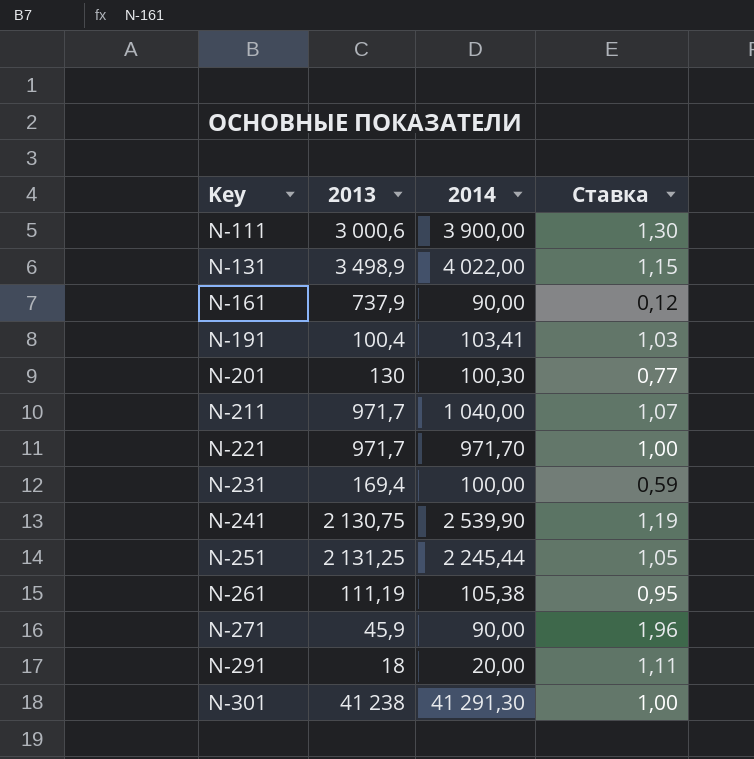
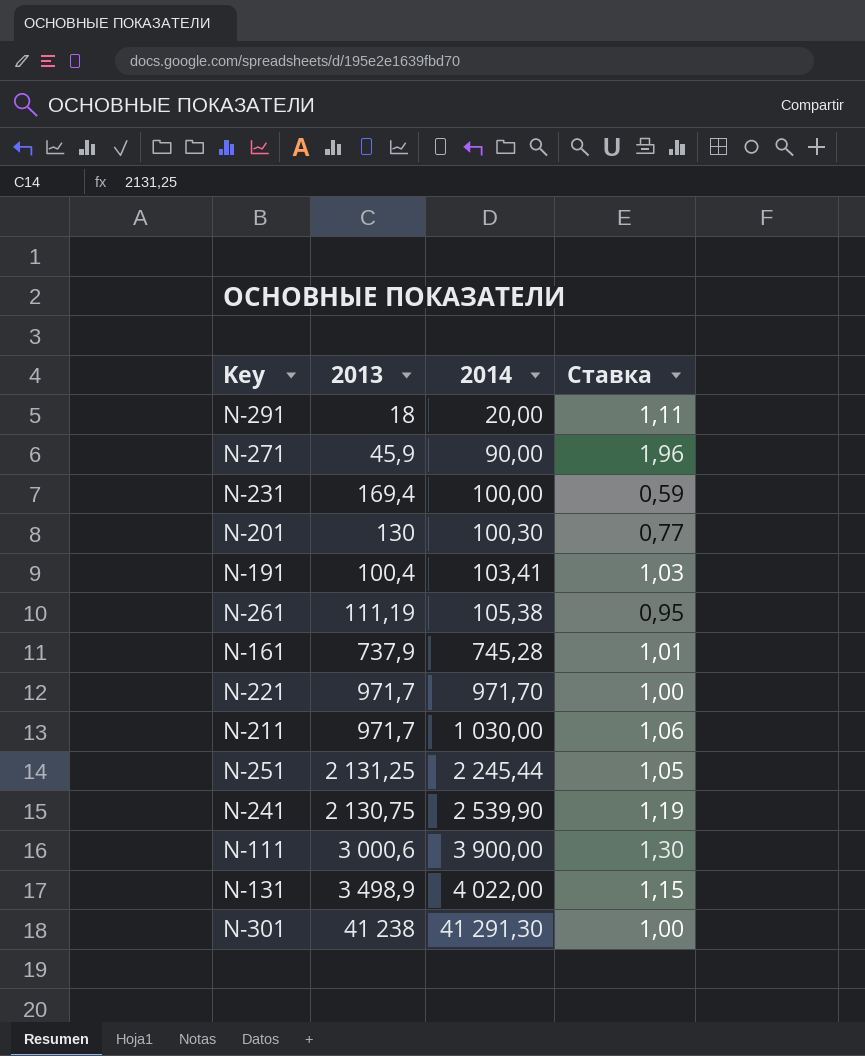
row order: Key ascending -> 2014 ascending
N-161 | 2014: 90,00 -> 745,28
N-161 | Ставка: 0,12 -> 1,01
N-211 | 2014: 1 040,00 -> 1 030,00
N-211 | Ставка: 1,07 -> 1,06

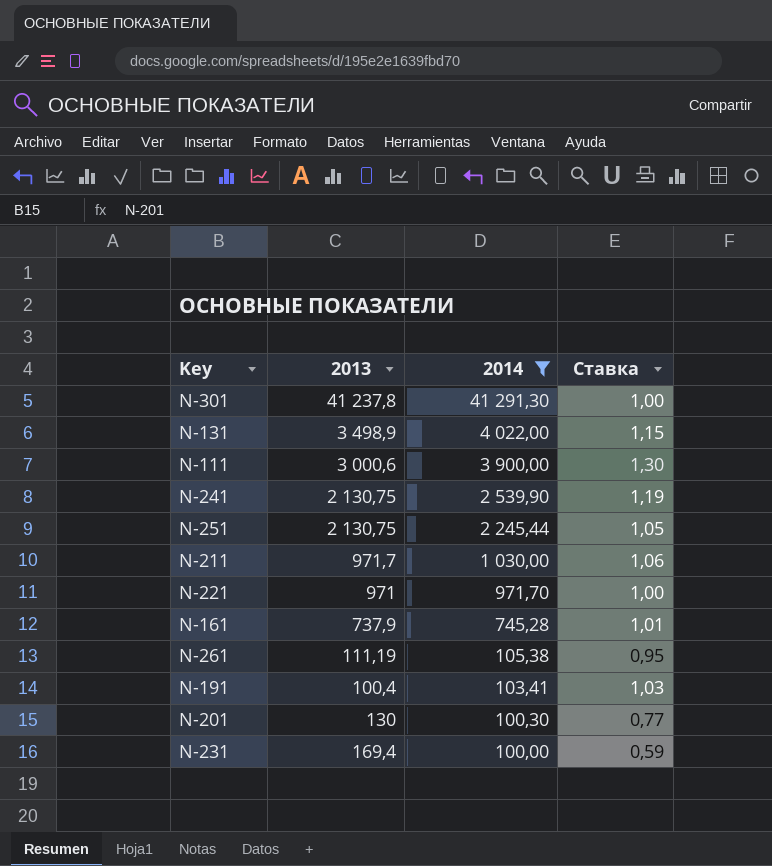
filter: none -> 2014 >= 100,00
row order: 2014 ascending -> 2014 descending
N-301 | 2013: 41 238 -> 41 237,8
N-251 | 2013: 2 131,25 -> 2 130,75
N-221 | 2013: 971,7 -> 971

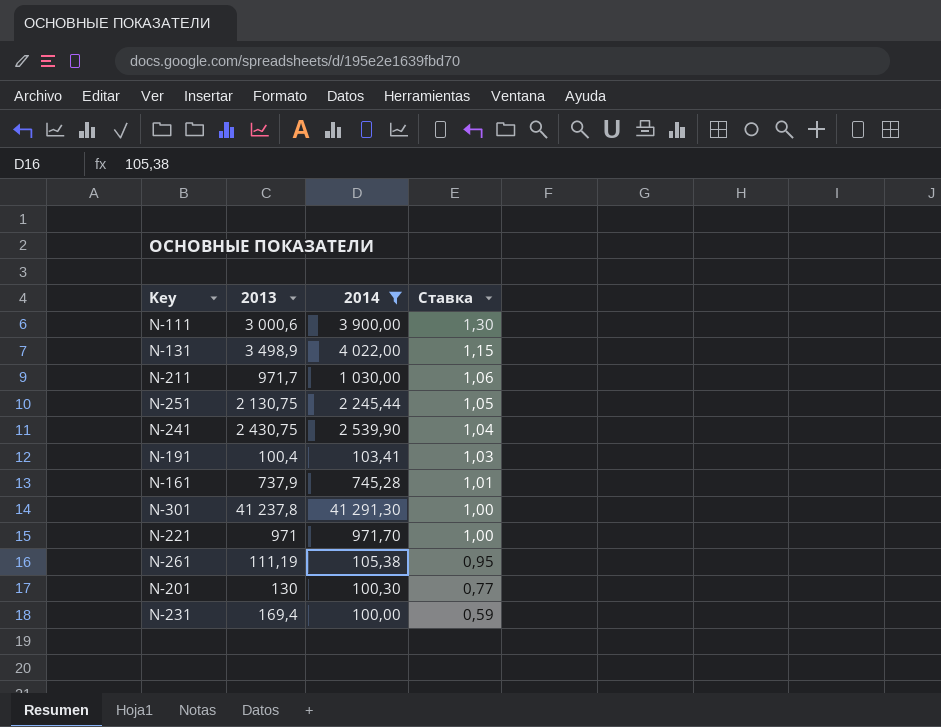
row order: 2014 descending -> Ставка descending
N-241 | 2013: 2 130,75 -> 2 430,75
N-241 | Ставка: 1,19 -> 1,04

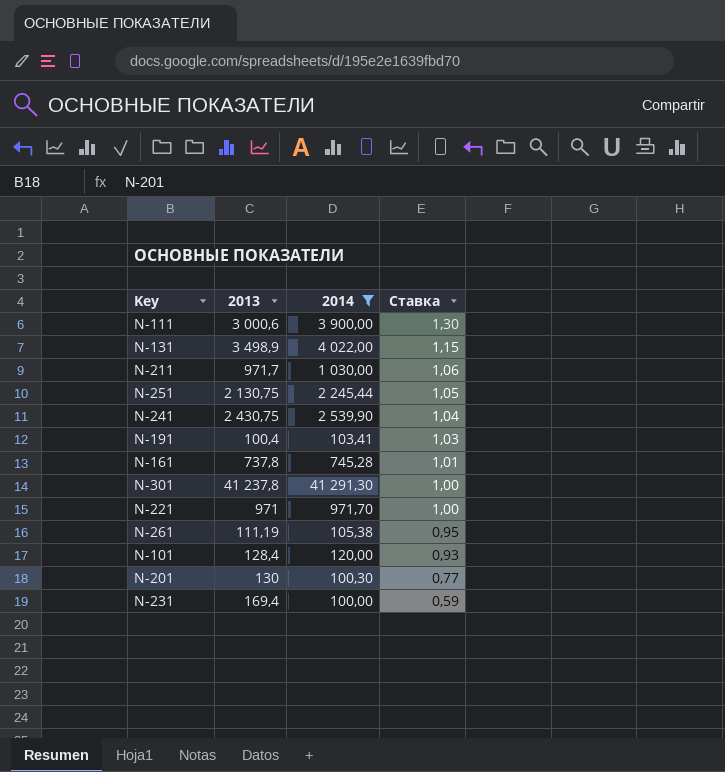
N-161 | 2013: 737,9 -> 737,8
row N-101: none -> 128,4 | 120,00 | 0,93

